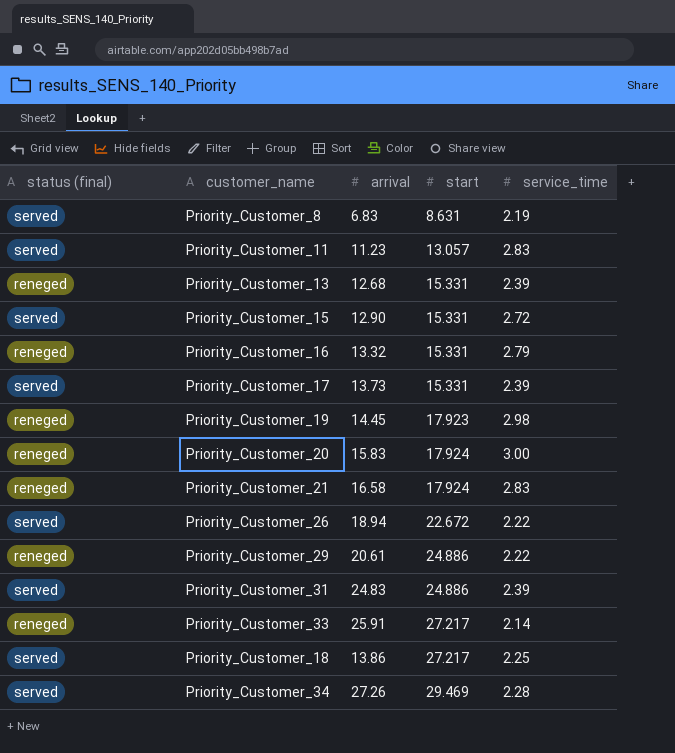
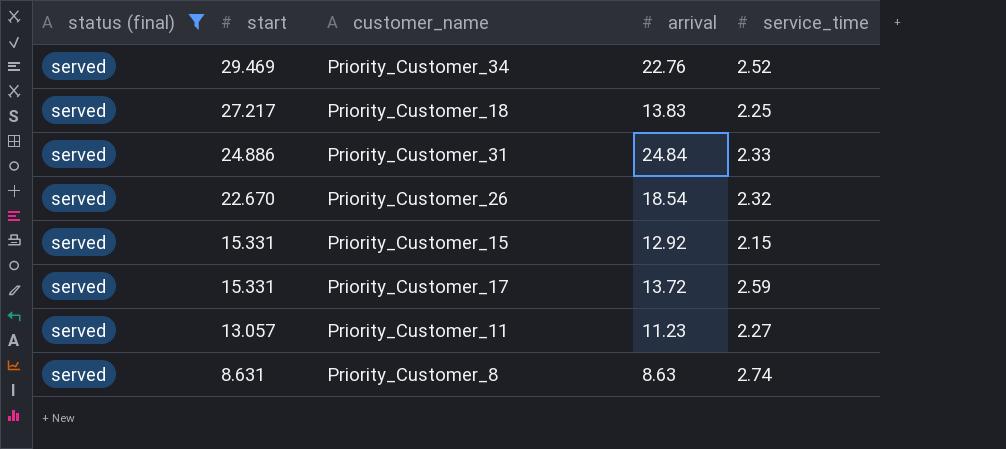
filter: none -> status (final) = served
row order: start ascending -> start descending
column start | position: 4 -> 2
Priority_Customer_34 | arrival: 27.26 -> 22.76
Priority_Customer_34 | service_time: 2.28 -> 2.52
Priority_Customer_18 | arrival: 13.86 -> 13.83
Priority_Customer_31 | arrival: 24.83 -> 24.84
Priority_Customer_31 | service_time: 2.39 -> 2.33
Priority_Customer_26 | start: 22.672 -> 22.670
Priority_Customer_26 | arrival: 18.94 -> 18.54
Priority_Customer_26 | service_time: 2.22 -> 2.32
Priority_Customer_15 | arrival: 12.90 -> 12.92
Priority_Customer_15 | service_time: 2.72 -> 2.15
Priority_Customer_17 | arrival: 13.73 -> 13.72
Priority_Customer_17 | service_time: 2.39 -> 2.59
Priority_Customer_11 | service_time: 2.83 -> 2.27
Priority_Customer_8 | arrival: 6.83 -> 8.63
Priority_Customer_8 | service_time: 2.19 -> 2.74

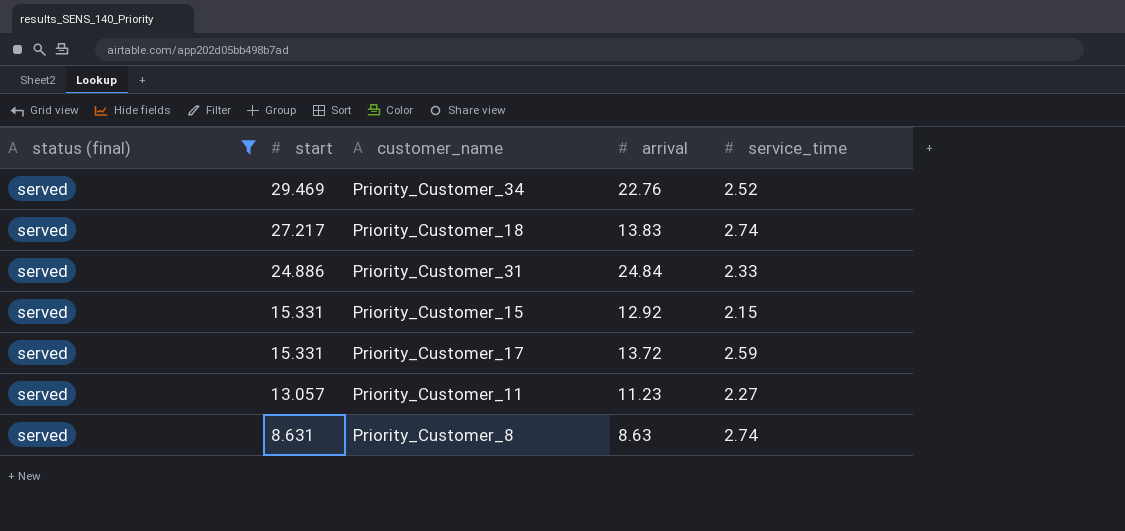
row Priority_Customer_26: served | 22.670 | 18.54 | 2.32 -> none
Priority_Customer_18 | service_time: 2.25 -> 2.74

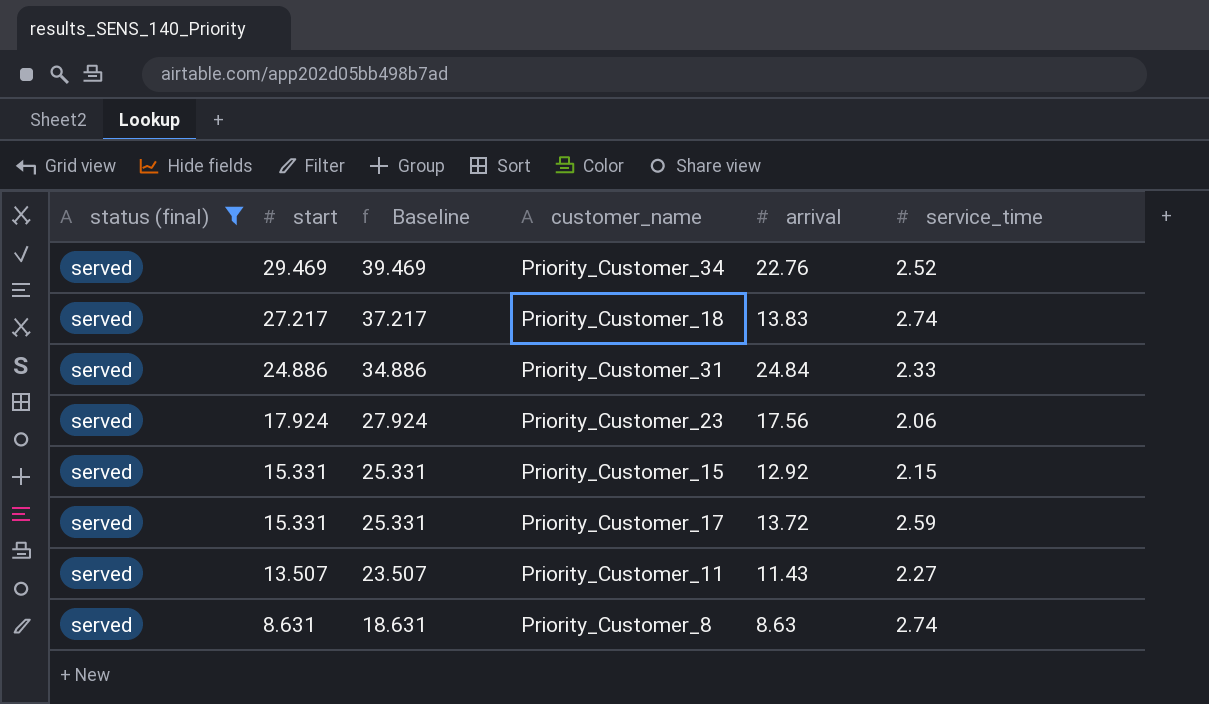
column Baseline | formula: none -> [start] + 10
row Priority_Customer_23: none -> served | 17.924 | 27.924 | 17.56 | 2.06
Priority_Customer_11 | start: 13.057 -> 13.507
Priority_Customer_11 | arrival: 11.23 -> 11.43

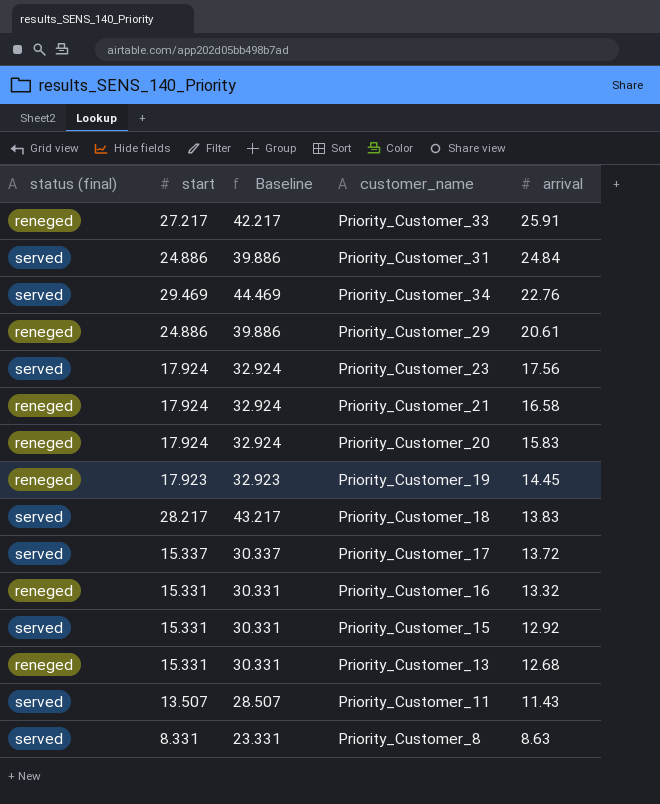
filter: status (final) = served -> none
row order: start descending -> arrival descending
column service_time | position: 6 -> none
column Baseline | formula: [start] + 10 -> [start] + 15
Priority_Customer_18 | start: 27.217 -> 28.217
Priority_Customer_17 | start: 15.331 -> 15.337
Priority_Customer_8 | start: 8.631 -> 8.331

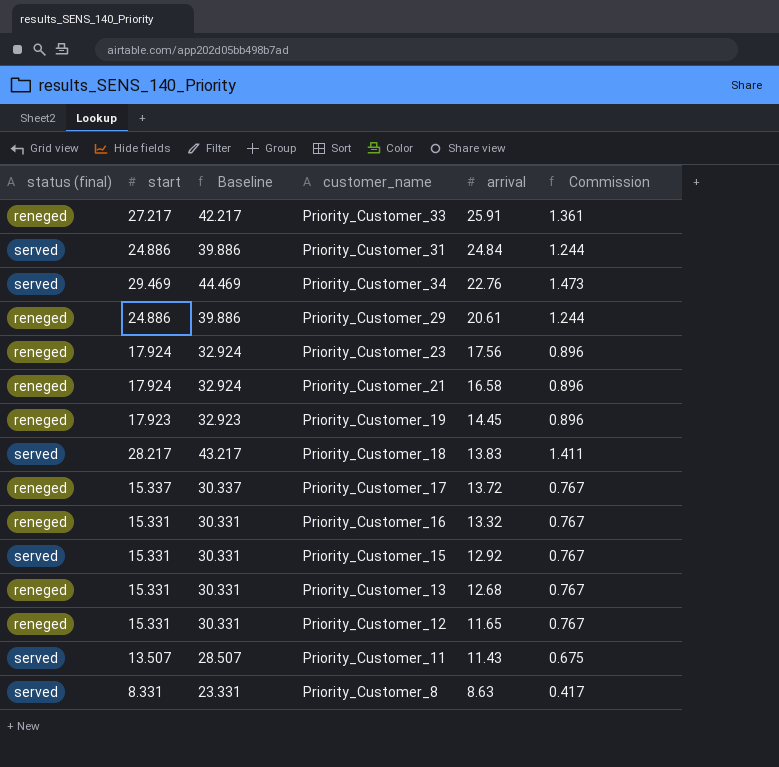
column Commission | formula: none -> [start] * 0.05
row Priority_Customer_20: reneged | 17.924 | 32.924 | 15.83 -> none
Priority_Customer_23 | status (final): served -> reneged
Priority_Customer_17 | status (final): served -> reneged
row Priority_Customer_12: none -> reneged | 15.331 | 30.331 | 11.65 | 0.767

